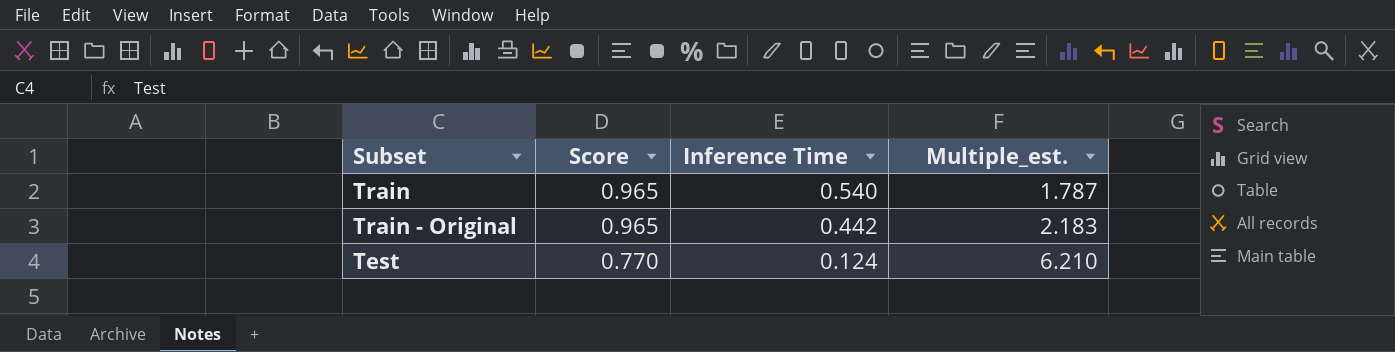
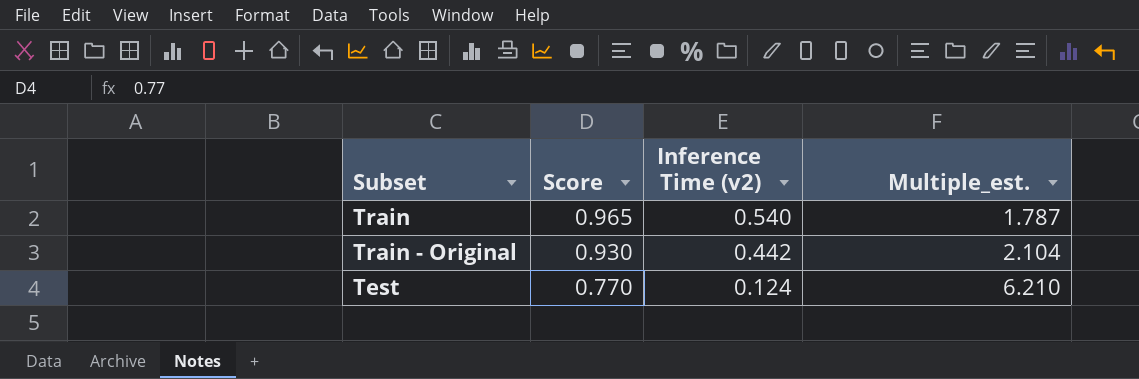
column name: Inference Time -> Inference Time (v2)
Train - Original | Score: 0.965 -> 0.930
Train - Original | Multiple_est.: 2.183 -> 2.104

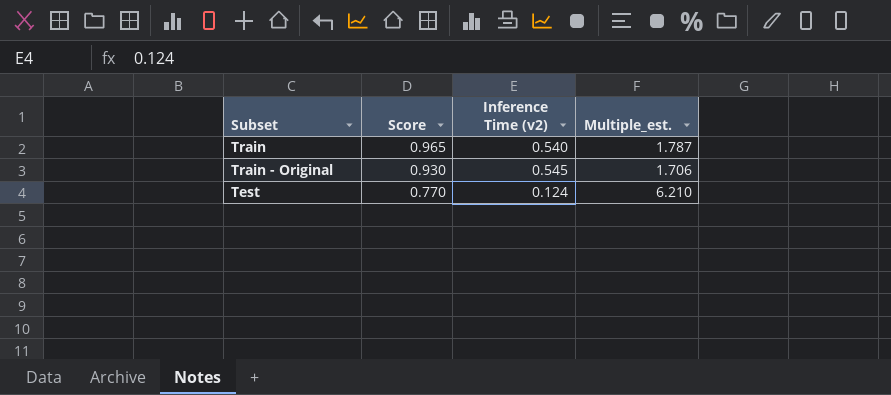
Train - Original | Inference Time (v2): 0.442 -> 0.545
Train - Original | Multiple_est.: 2.104 -> 1.706

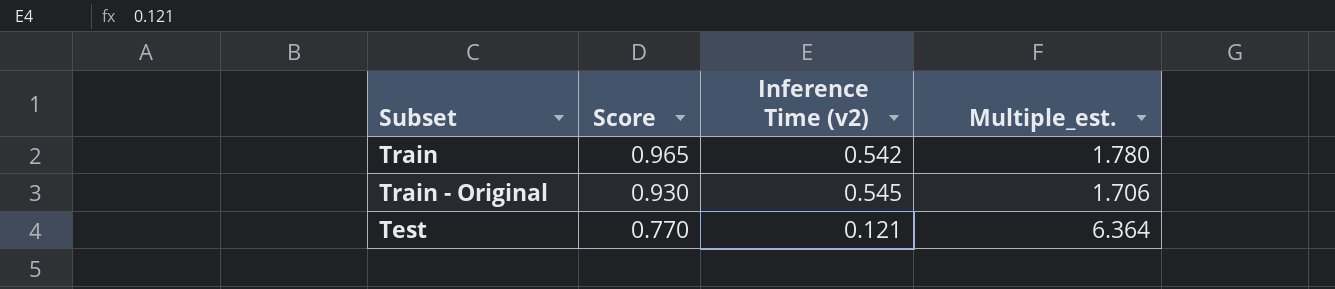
Train | Inference Time (v2): 0.540 -> 0.542
Train | Multiple_est.: 1.787 -> 1.780
Test | Inference Time (v2): 0.124 -> 0.121
Test | Multiple_est.: 6.210 -> 6.364

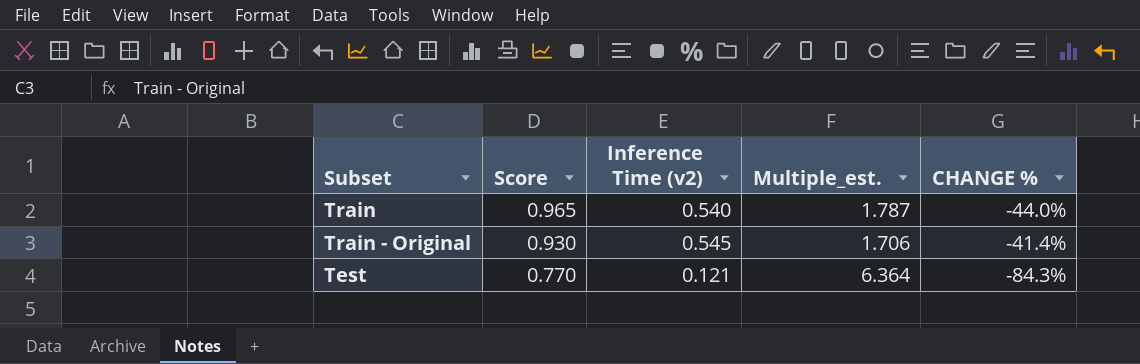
column CHANGE % | formula: none -> ([Inference Time (v2)] - [Score]) / [Score]
Train | Inference Time (v2): 0.542 -> 0.540
Train | Multiple_est.: 1.780 -> 1.787

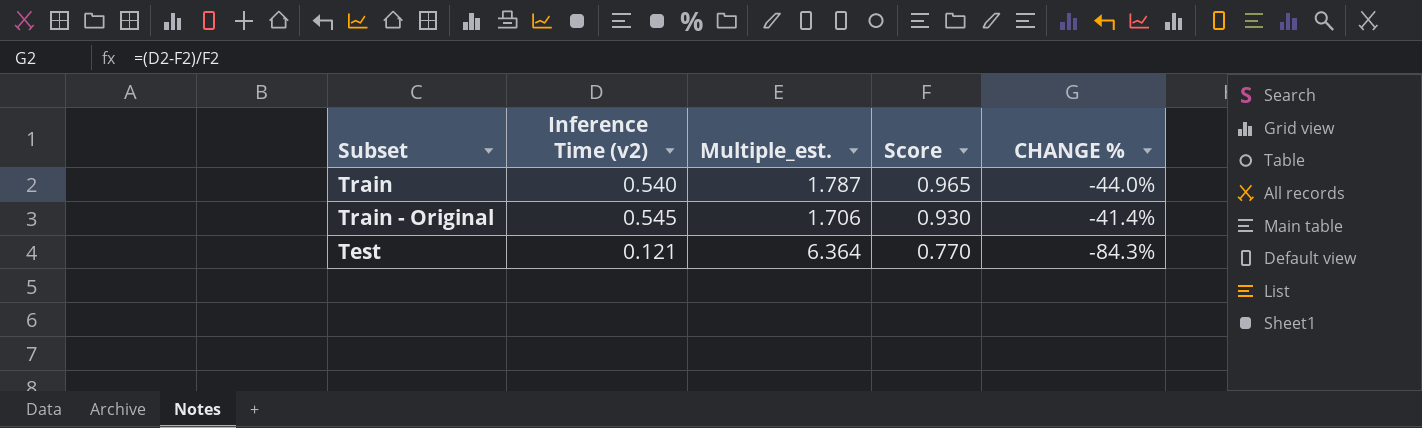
column Score | position: 2 -> 4

